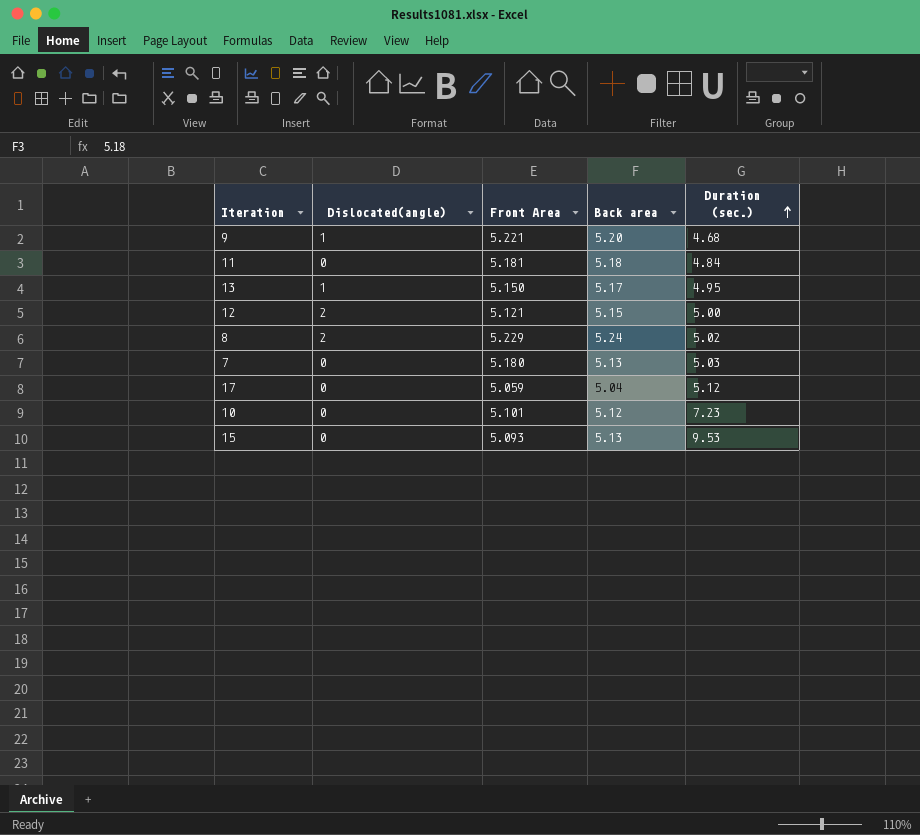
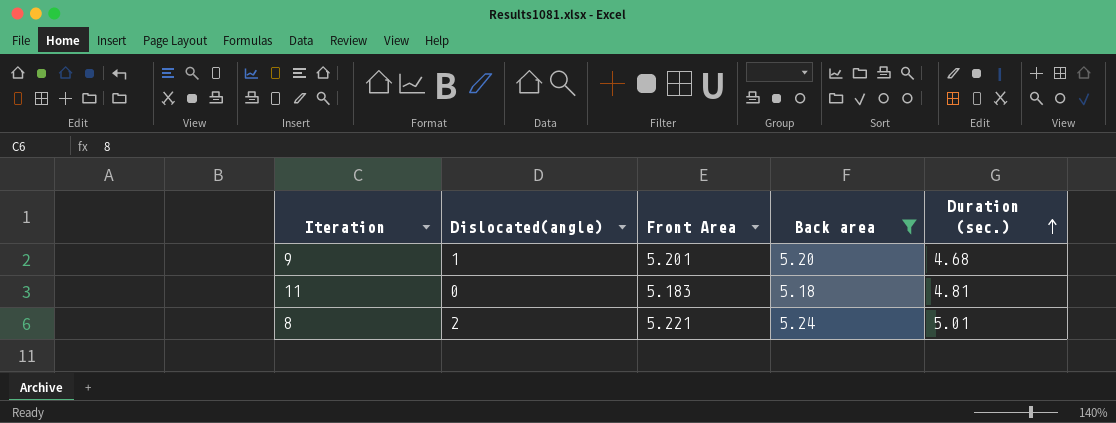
filter: none -> Back area >= 5.18
9 | Front Area: 5.221 -> 5.201
11 | Front Area: 5.181 -> 5.183
11 | Duration (sec.): 4.84 -> 4.81
8 | Front Area: 5.229 -> 5.221
8 | Duration (sec.): 5.02 -> 5.01

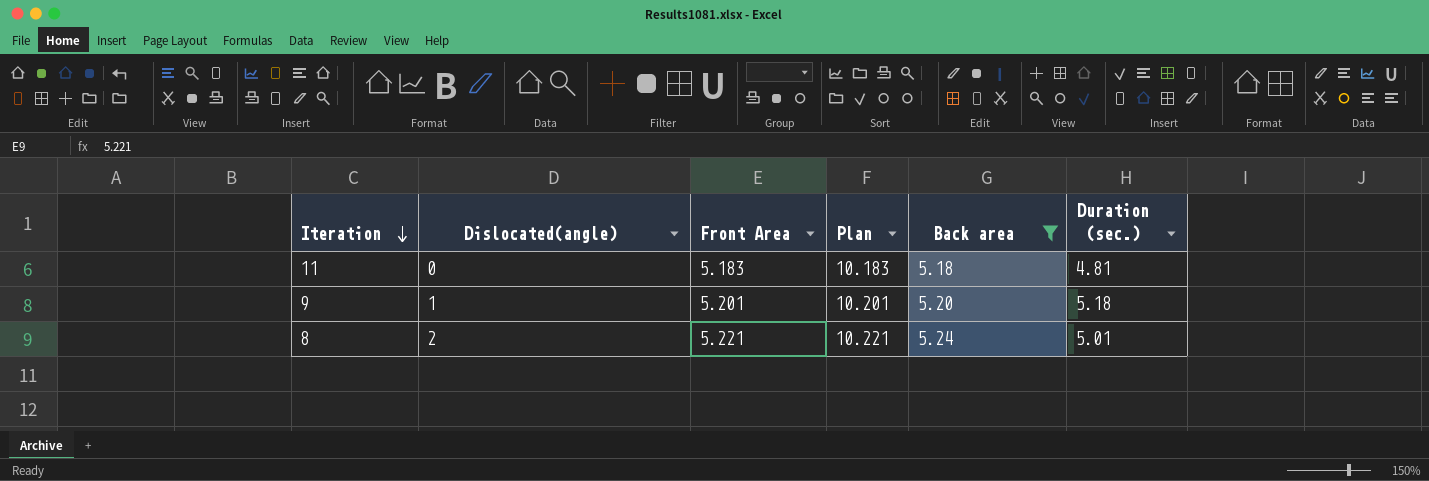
row order: Duration (sec.) ascending -> Iteration descending
column Plan | formula: none -> [Front Area] + 5
9 | Duration (sec.): 4.68 -> 5.18

